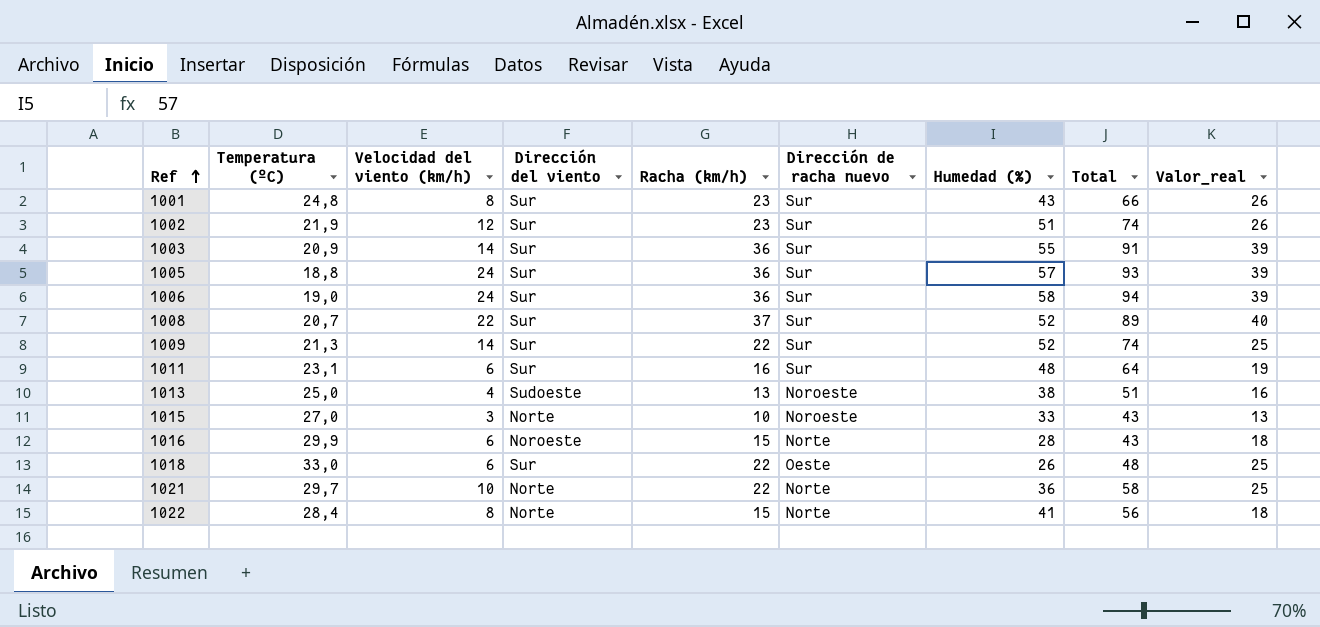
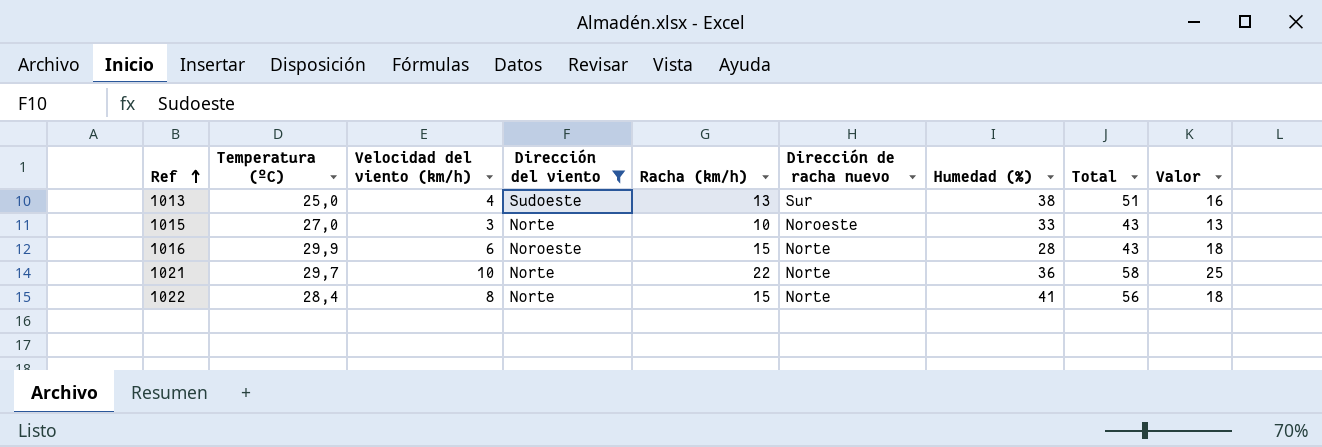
filter: none -> Dirección del viento != Sur
column name: Valor_real -> Valor
1013 | Dirección de racha nuevo: Noroeste -> Sur

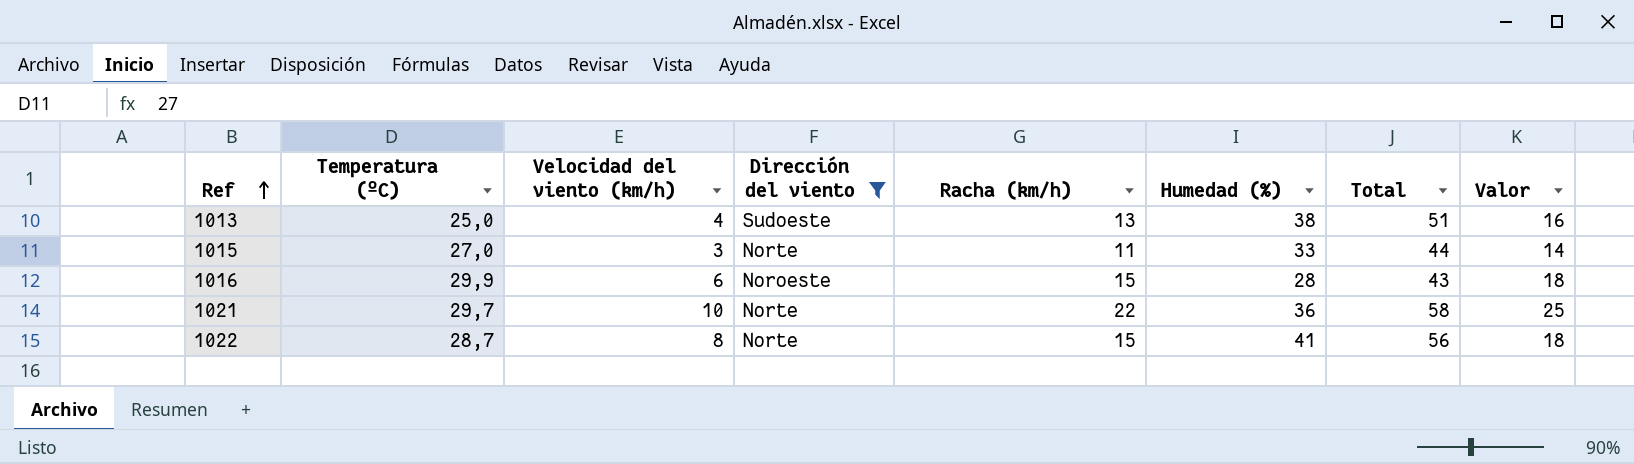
column Dirección de racha nuevo | position: 6 -> none
1015 | Racha (km/h): 10 -> 11
1015 | Total: 43 -> 44
1015 | Valor: 13 -> 14
1022 | Temperatura (ºC): 28,4 -> 28,7

